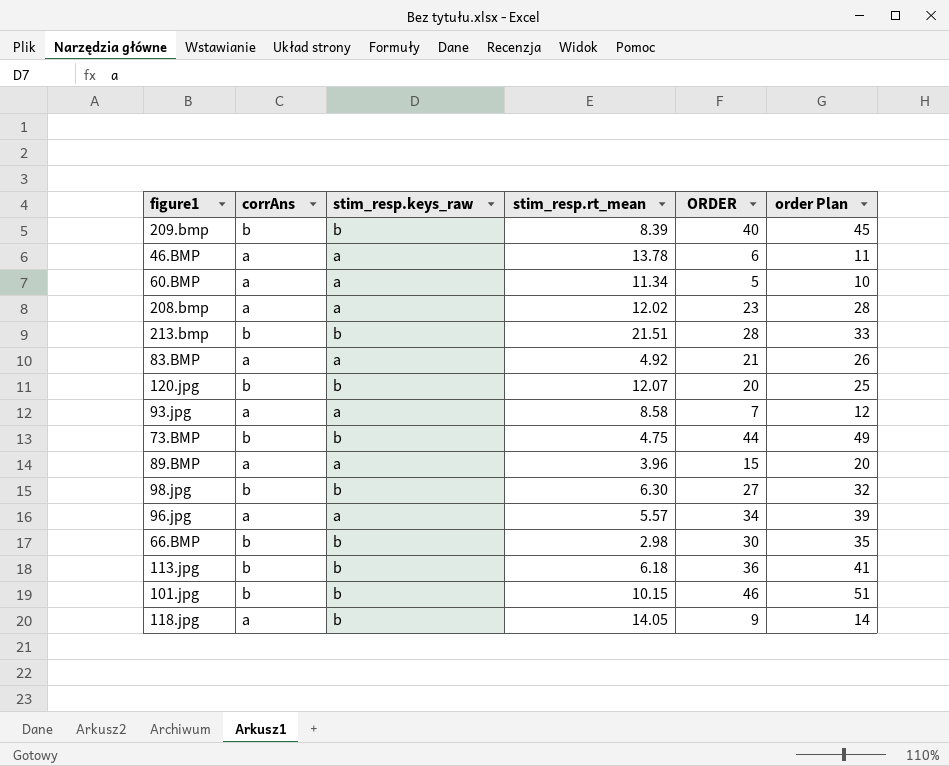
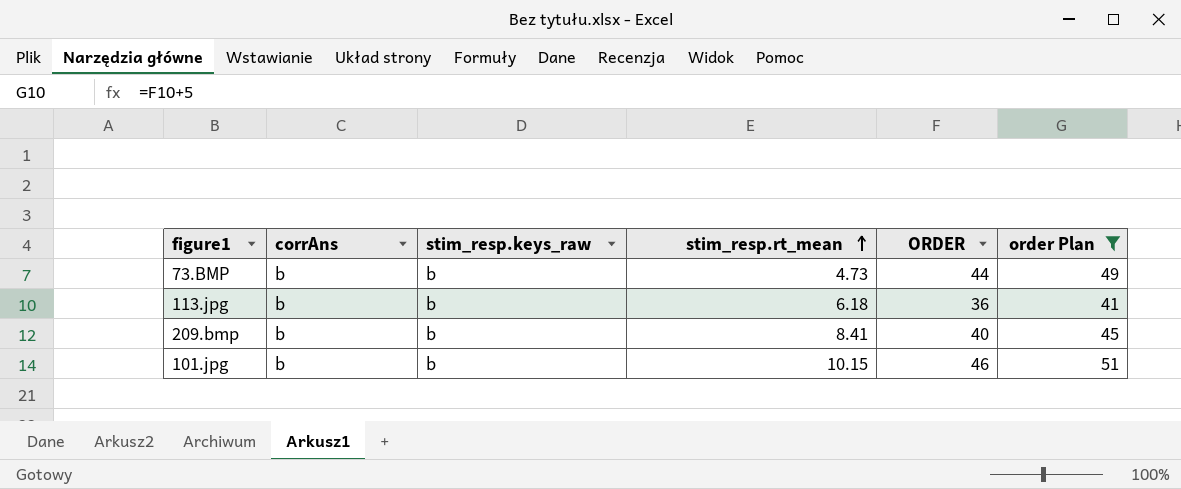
filter: none -> order Plan >= 41
row order: none -> stim_resp.rt_mean ascending
73.BMP | stim_resp.rt_mean: 4.75 -> 4.73
209.bmp | stim_resp.rt_mean: 8.39 -> 8.41

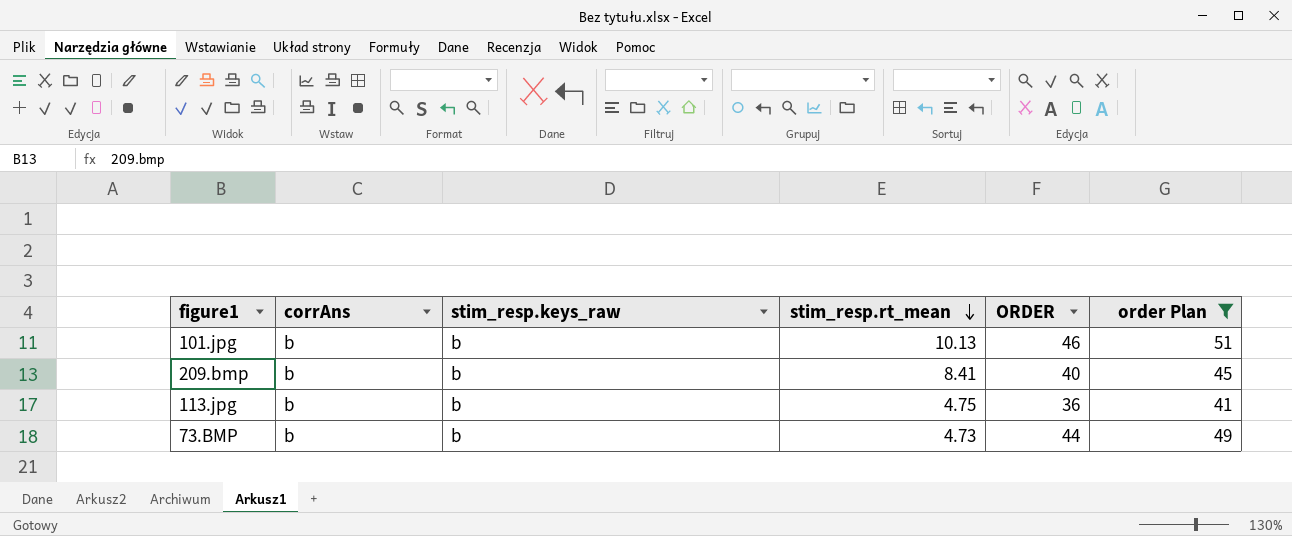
row order: stim_resp.rt_mean ascending -> stim_resp.rt_mean descending
101.jpg | stim_resp.rt_mean: 10.15 -> 10.13
113.jpg | stim_resp.rt_mean: 6.18 -> 4.75

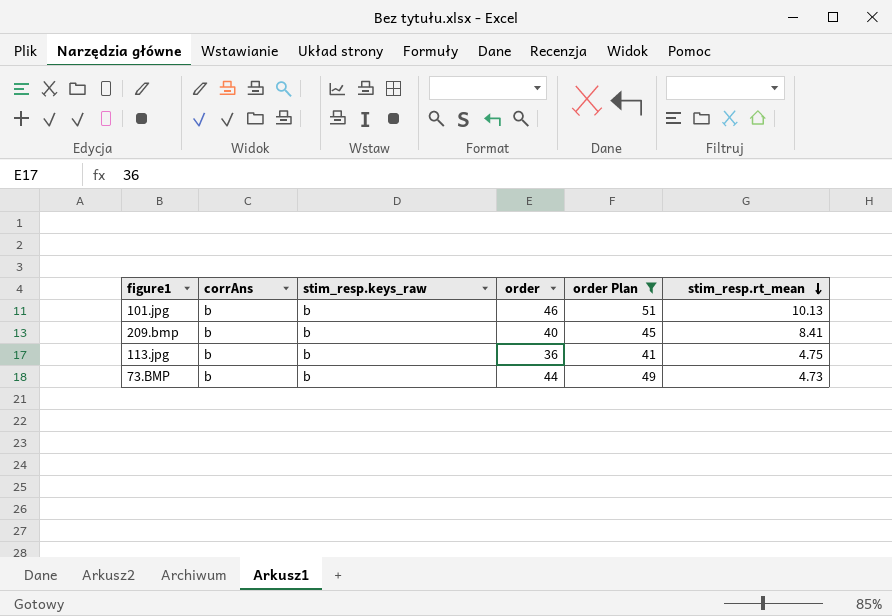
column name: ORDER -> order
column stim_resp.rt_mean | position: 4 -> 6

